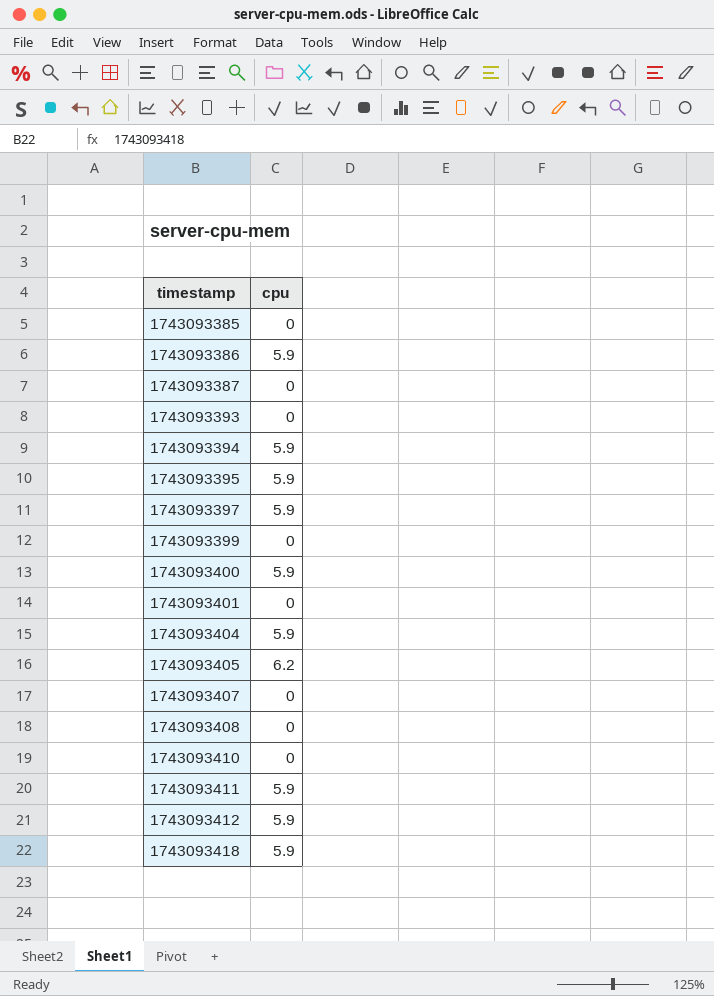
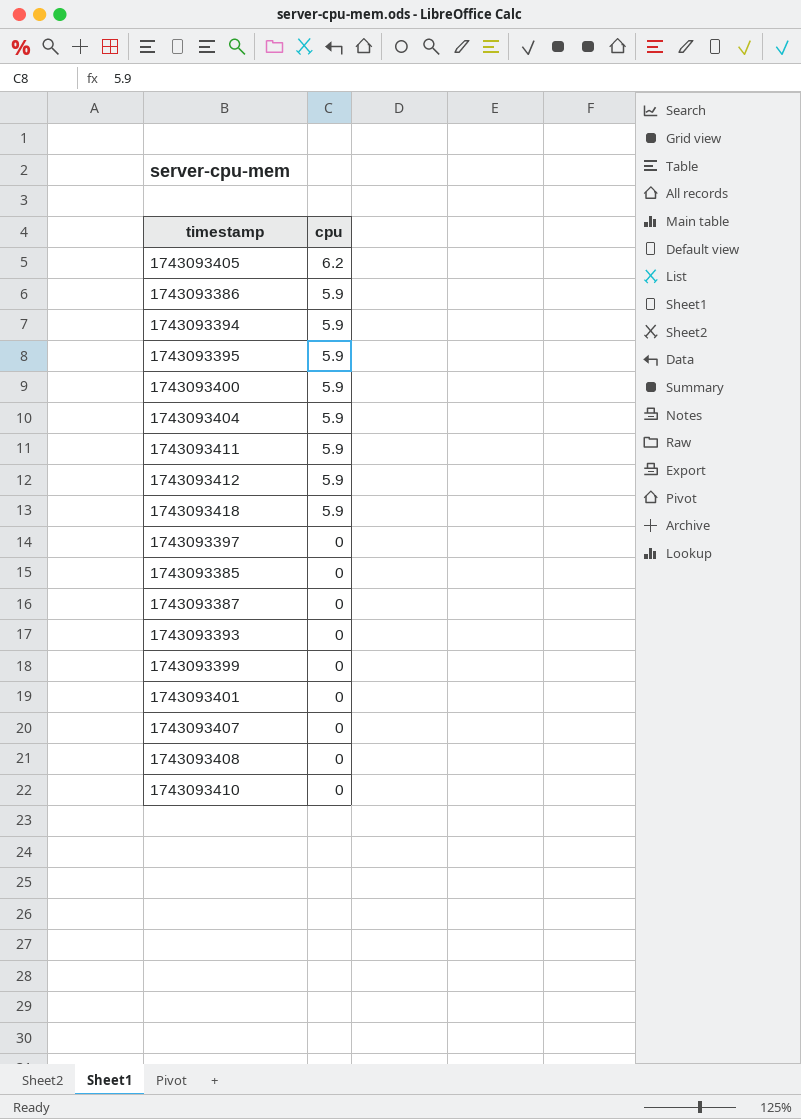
row order: timestamp ascending -> cpu descending
1743093397 | cpu: 5.9 -> 0

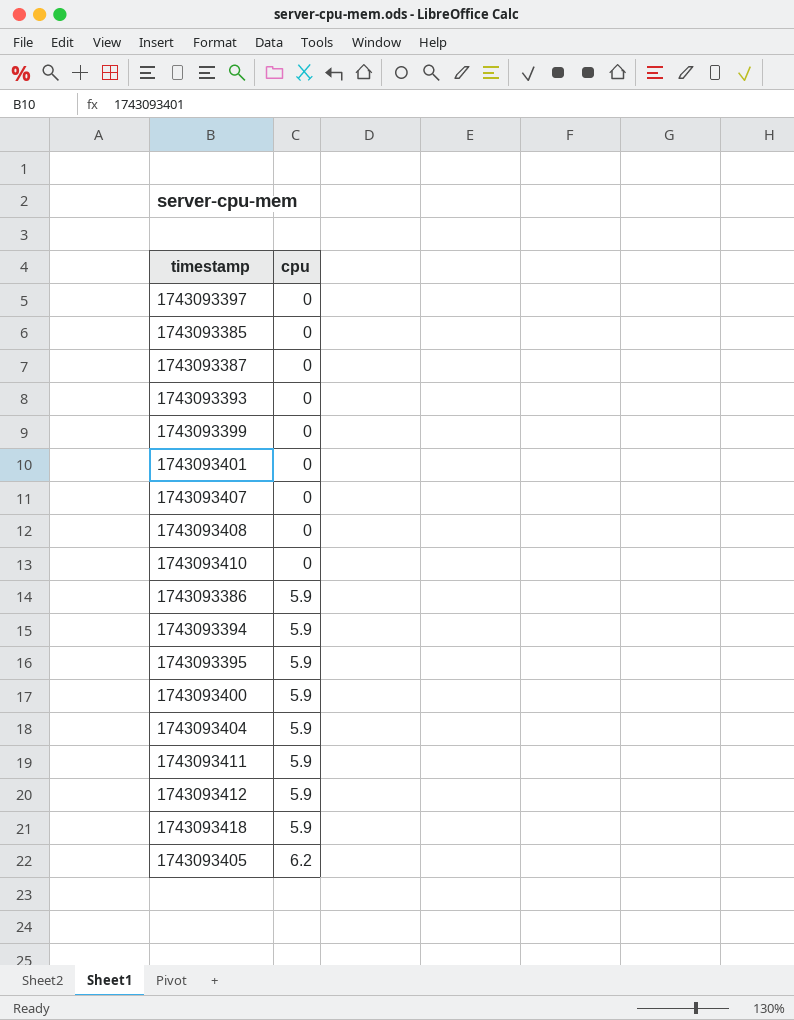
row order: cpu descending -> cpu ascending

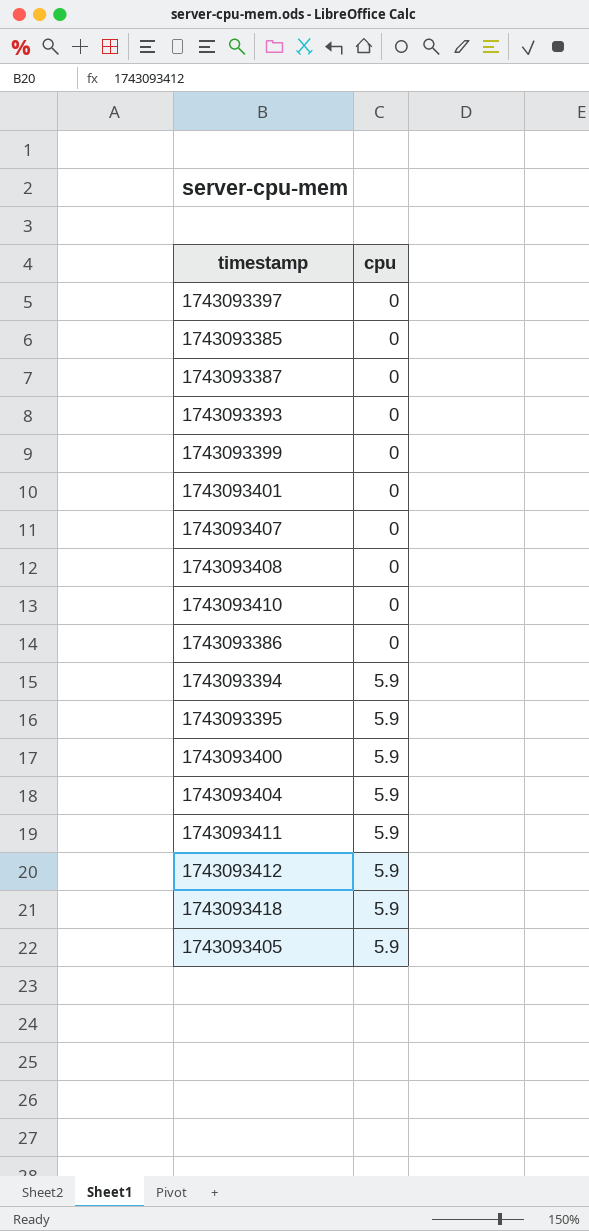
1743093386 | cpu: 5.9 -> 0
1743093405 | cpu: 6.2 -> 5.9

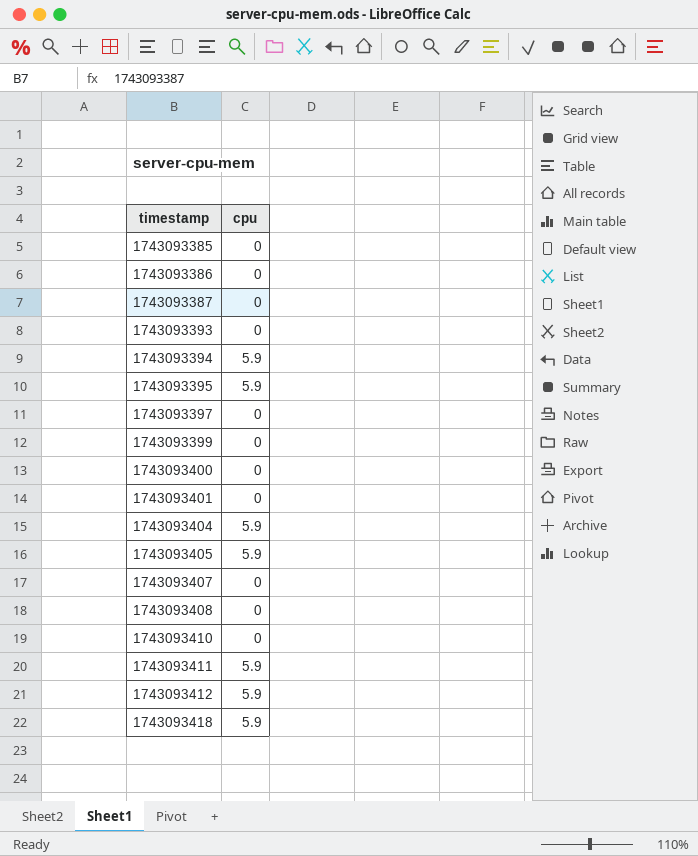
row order: cpu ascending -> timestamp ascending
1743093400 | cpu: 5.9 -> 0

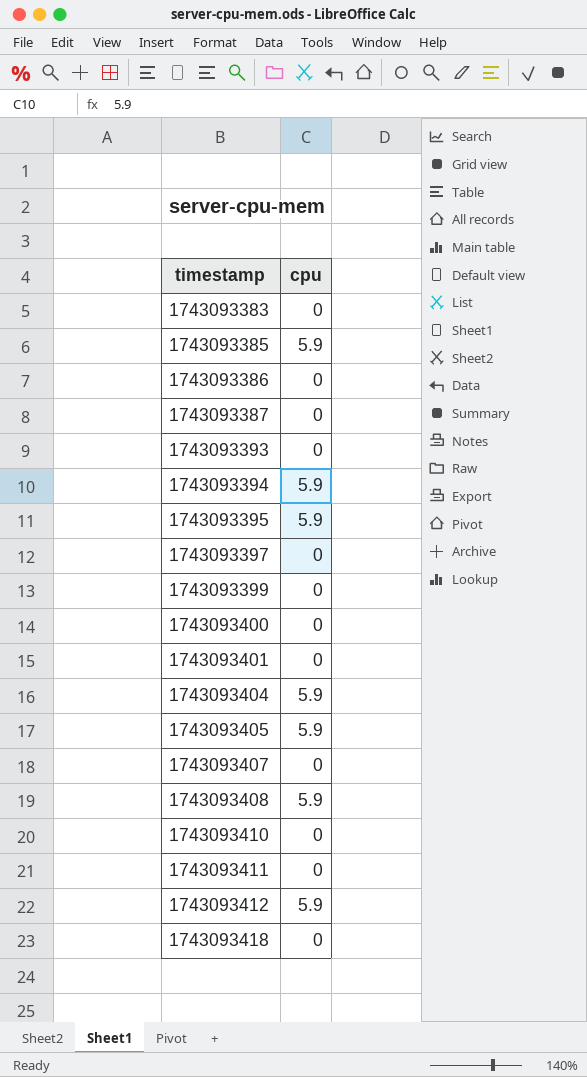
row 1743093383: none -> 0
1743093385 | cpu: 0 -> 5.9
1743093408 | cpu: 0 -> 5.9
1743093411 | cpu: 5.9 -> 0
1743093418 | cpu: 5.9 -> 0

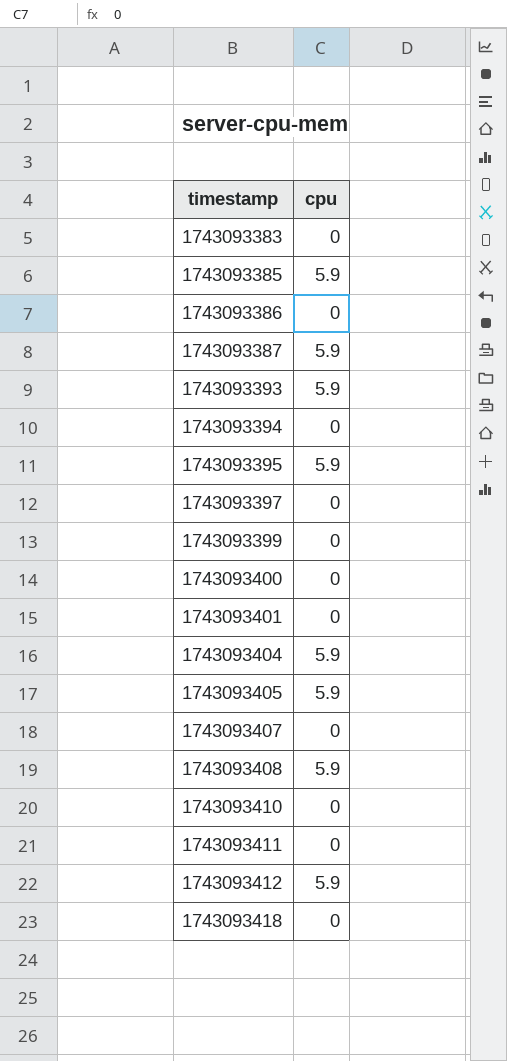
1743093387 | cpu: 0 -> 5.9
1743093393 | cpu: 0 -> 5.9
1743093394 | cpu: 5.9 -> 0

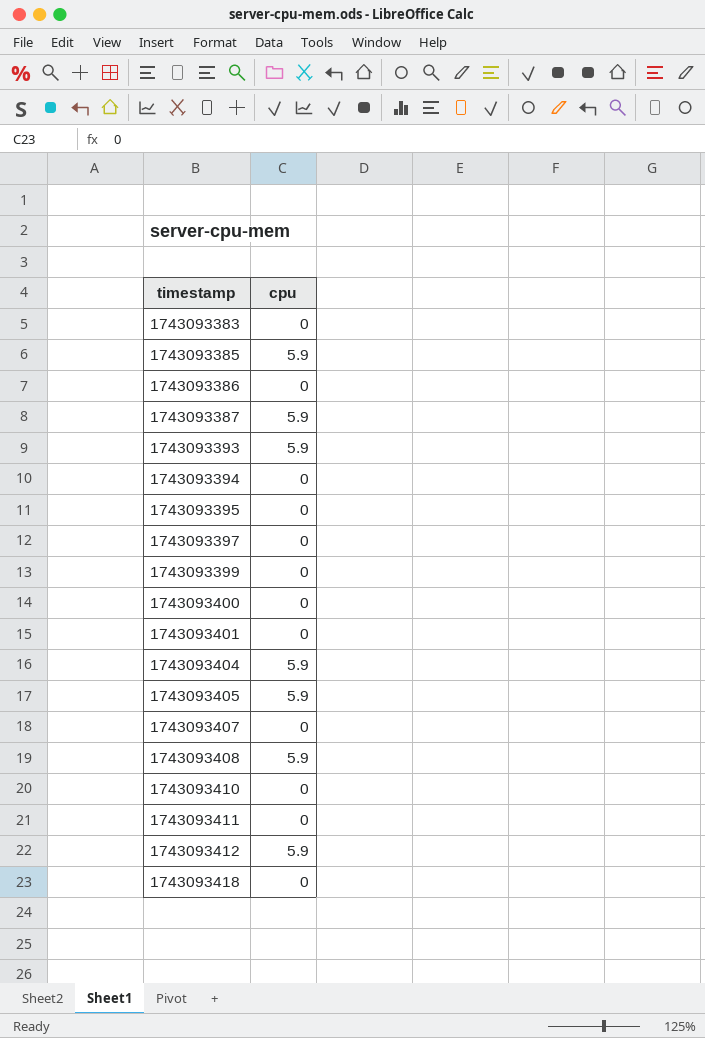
1743093395 | cpu: 5.9 -> 0

